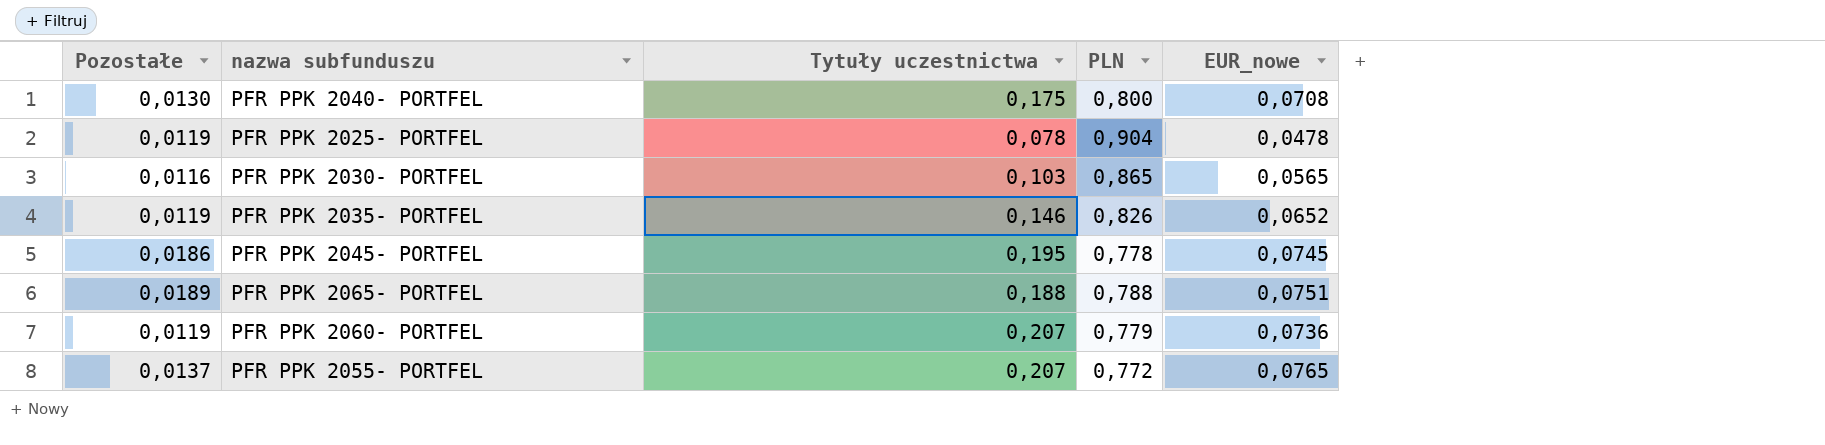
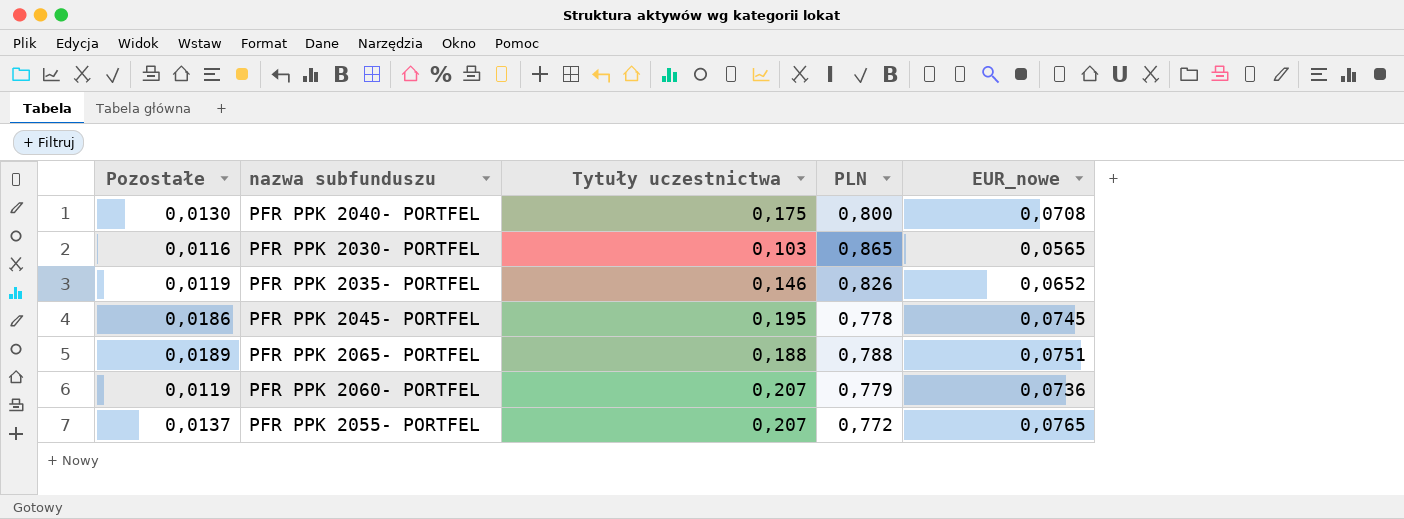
row PFR PPK 2025- PORTFEL: 0,0119 | 0,078 | 0,904 | 0,0478 -> none

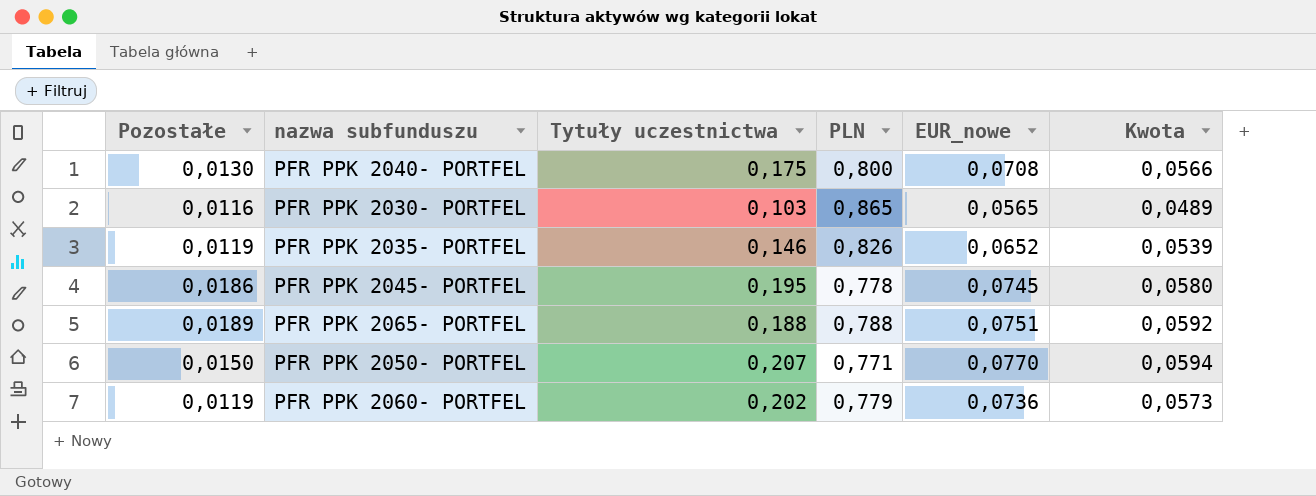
column Kwota | formula: none -> [PLN] * [EUR_nowe]
row PFR PPK 2055- PORTFEL: 0,0137 | 0,207 | 0,772 | 0,0765 -> none
row PFR PPK 2050- PORTFEL: none -> 0,0150 | 0,207 | 0,771 | 0,0770 | 0,0594
PFR PPK 2060- PORTFEL | Tytuły uczestnictwa: 0,207 -> 0,202

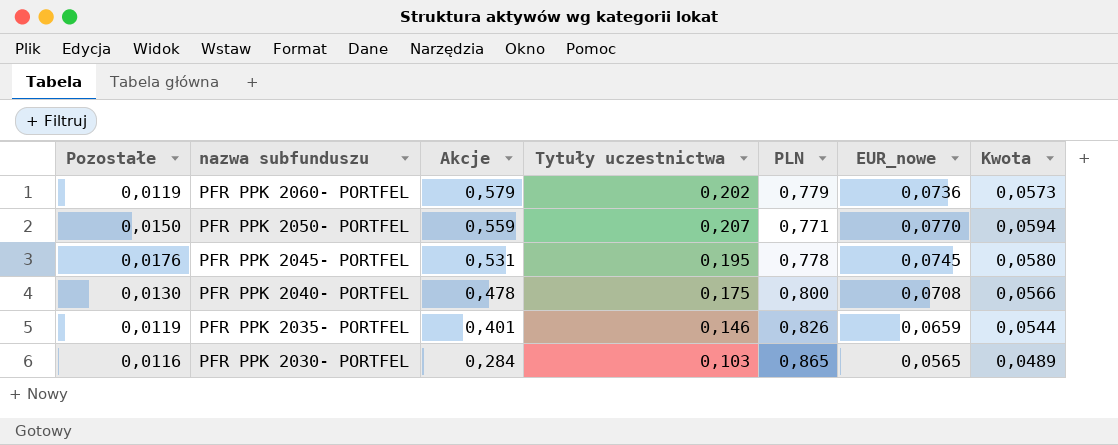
row order: none -> nazwa subfunduszu descending
column Akcje | position: none -> 3
row PFR PPK 2065- PORTFEL: 0,0189 | 0,188 | 0,788 | 0,0751 | 0,0592 -> none
PFR PPK 2045- PORTFEL | Pozostałe: 0,0186 -> 0,0176
PFR PPK 2035- PORTFEL | EUR_nowe: 0,0652 -> 0,0659
PFR PPK 2035- PORTFEL | Kwota: 0,0539 -> 0,0544

